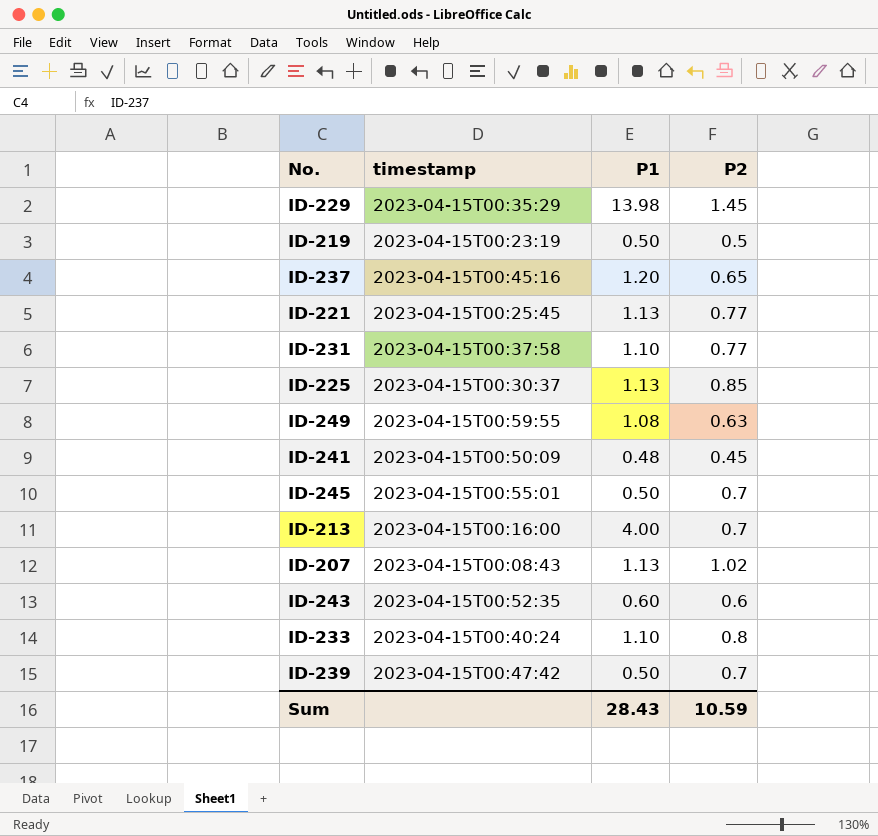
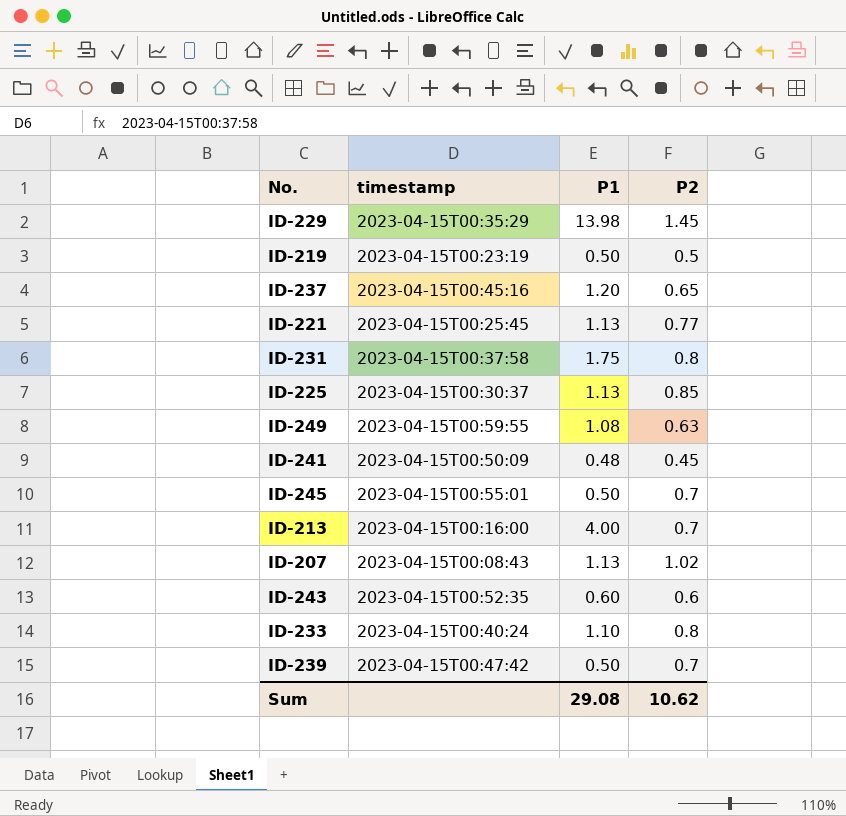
ID-231 | P1: 1.10 -> 1.75
ID-231 | P2: 0.77 -> 0.8
Sum | P1: 28.43 -> 29.08
Sum | P2: 10.59 -> 10.62

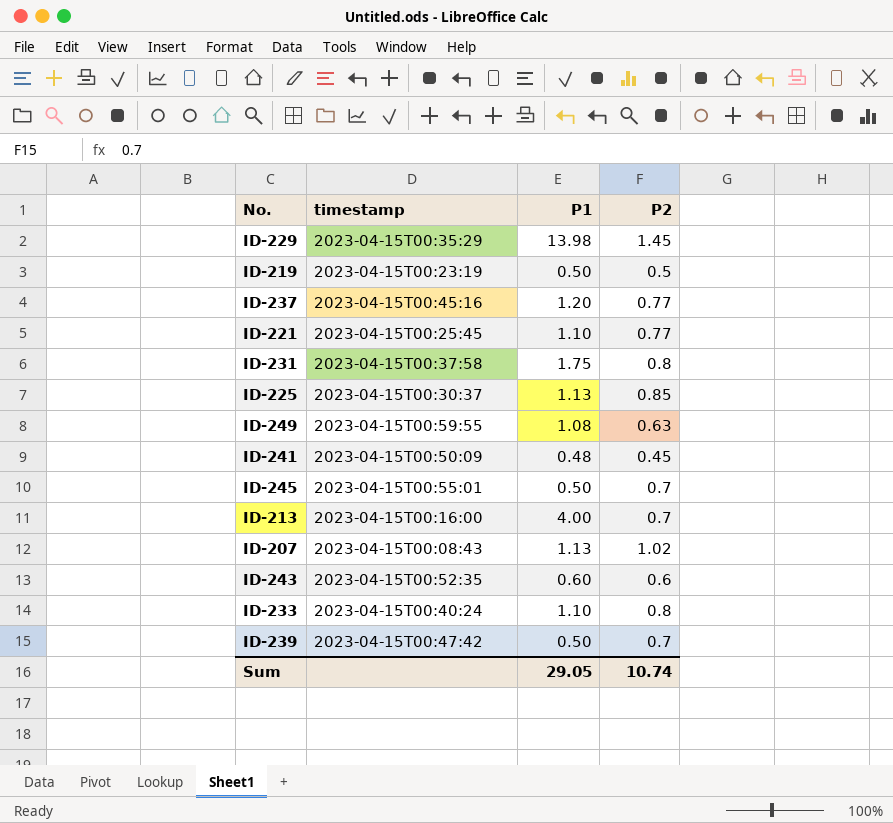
ID-237 | P2: 0.65 -> 0.77
ID-221 | P1: 1.13 -> 1.10
Sum | P1: 29.08 -> 29.05
Sum | P2: 10.62 -> 10.74

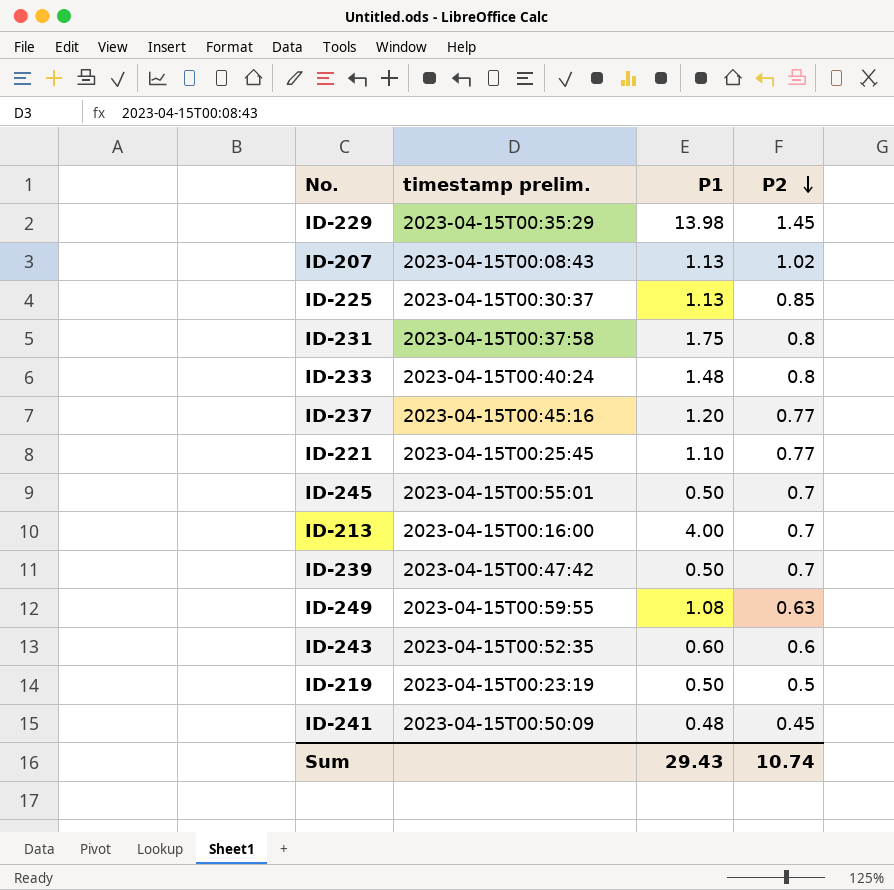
row order: none -> P2 descending
column name: timestamp -> timestamp prelim.
ID-233 | P1: 1.10 -> 1.48
Sum | P1: 29.05 -> 29.43

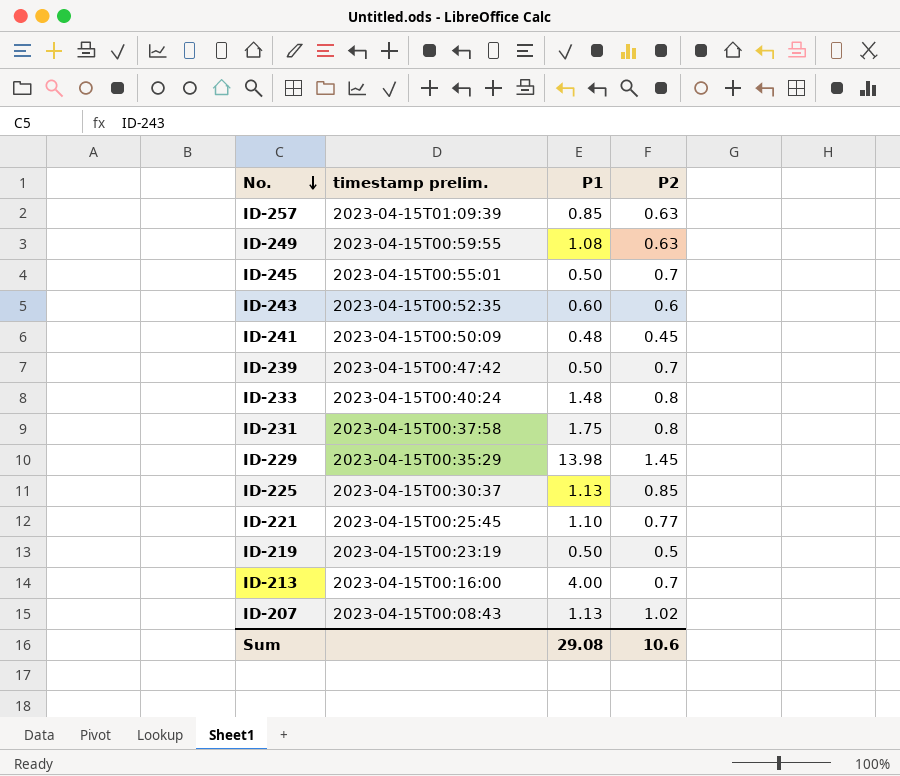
row order: P2 descending -> No. descending
row ID-237: 2023-04-15T00:45:16 | 1.20 | 0.77 -> none
row ID-257: none -> 2023-04-15T01:09:39 | 0.85 | 0.63
Sum | P1: 29.43 -> 29.08
Sum | P2: 10.74 -> 10.6

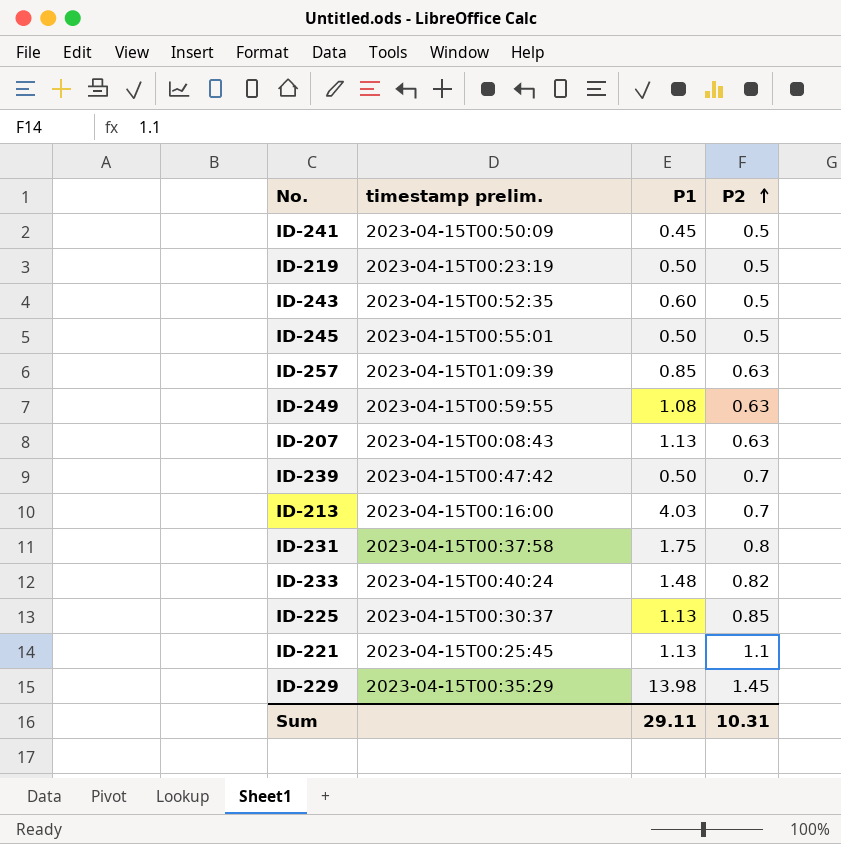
row order: No. descending -> P2 ascending
ID-241 | P1: 0.48 -> 0.45
ID-241 | P2: 0.45 -> 0.5
ID-243 | P2: 0.6 -> 0.5
ID-245 | P2: 0.7 -> 0.5
ID-207 | P2: 1.02 -> 0.63
ID-213 | P1: 4.00 -> 4.03
ID-233 | P2: 0.8 -> 0.82
ID-221 | P1: 1.10 -> 1.13
ID-221 | P2: 0.77 -> 1.1
Sum | P1: 29.08 -> 29.11
Sum | P2: 10.6 -> 10.31

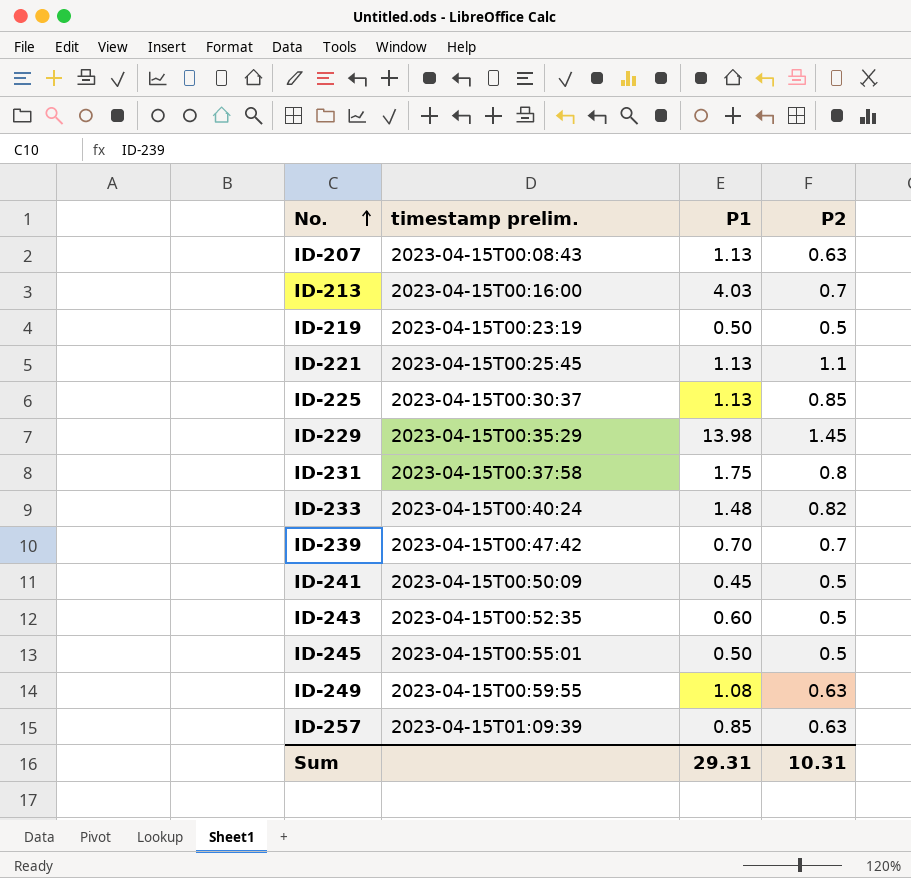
row order: P2 ascending -> No. ascending
ID-239 | P1: 0.50 -> 0.70
Sum | P1: 29.11 -> 29.31

